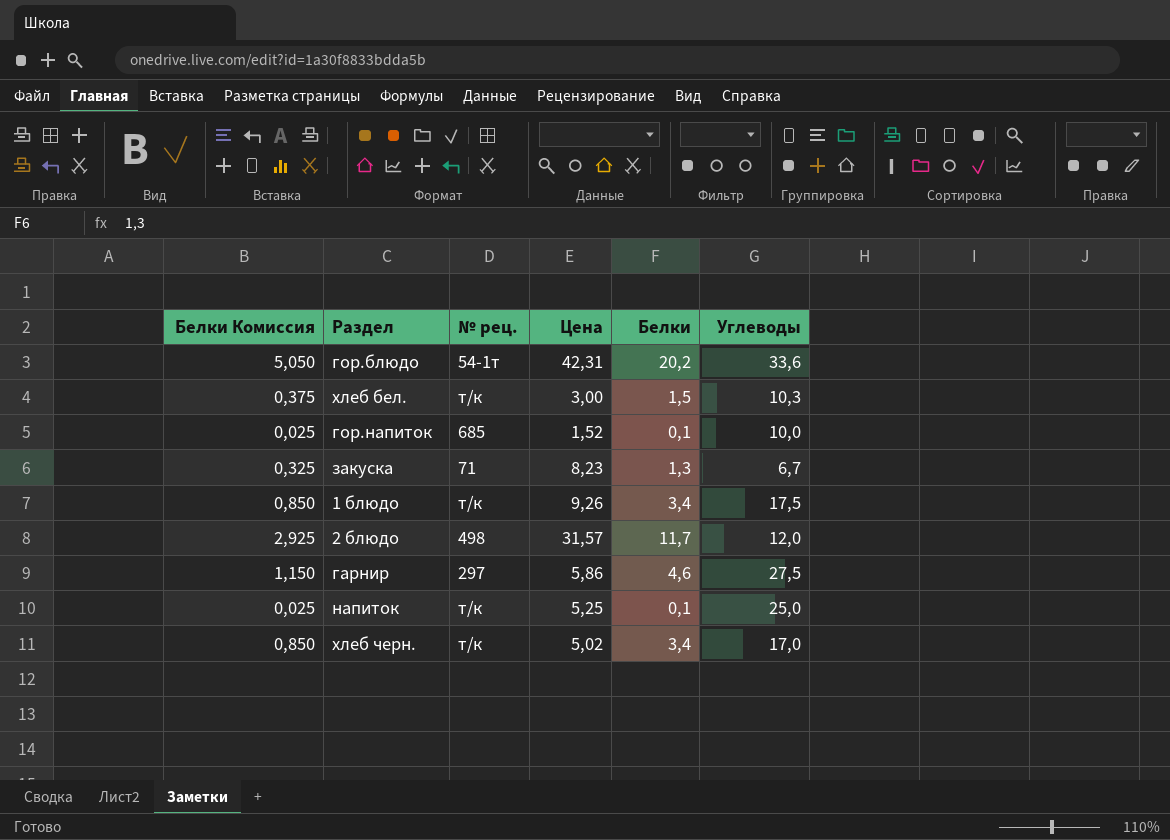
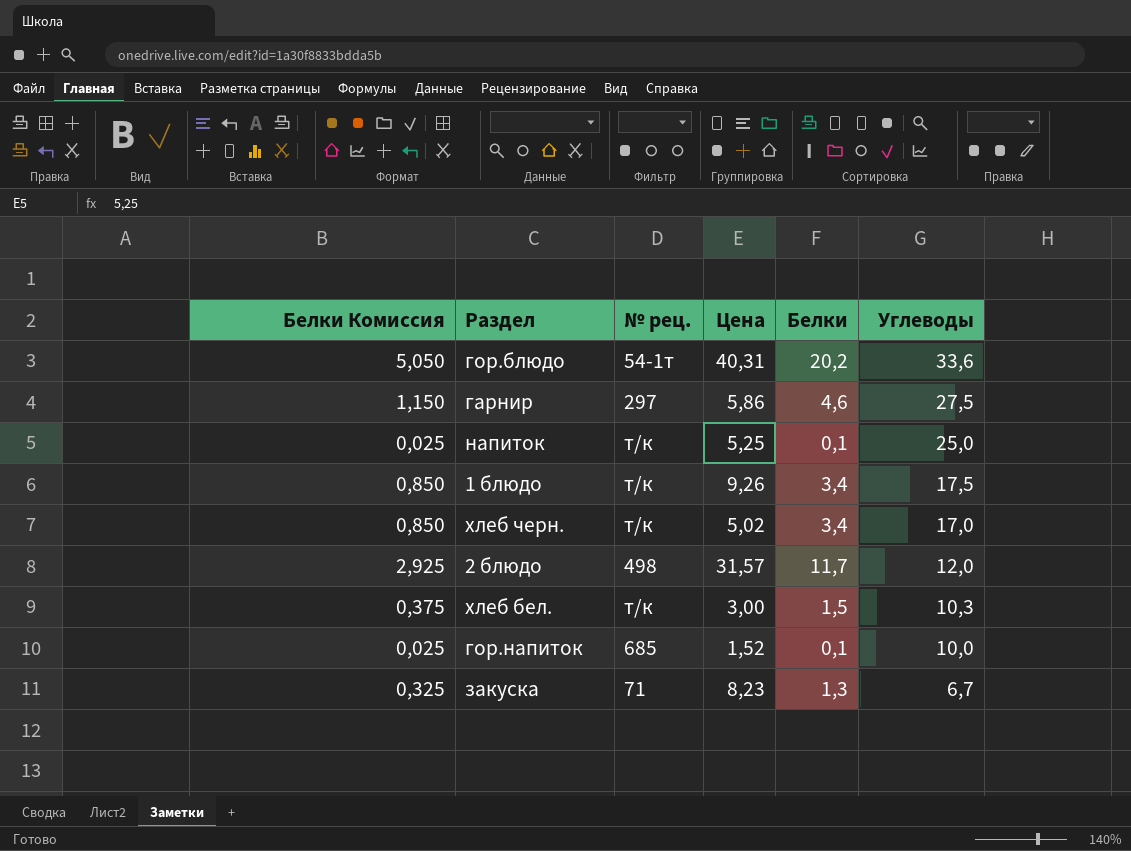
row order: none -> Углеводы descending
гор.блюдо | Цена: 42,31 -> 40,31

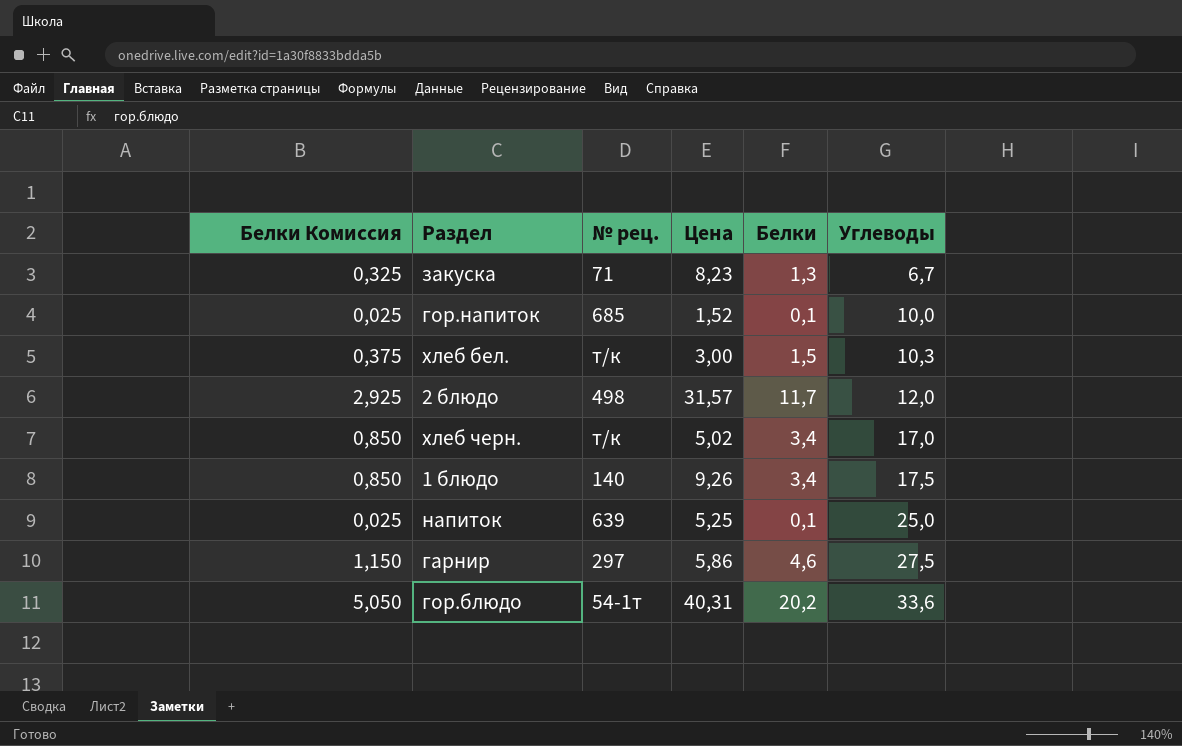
row order: Углеводы descending -> Углеводы ascending
1 блюдо | № рец.: т/к -> 140
напиток | № рец.: т/к -> 639

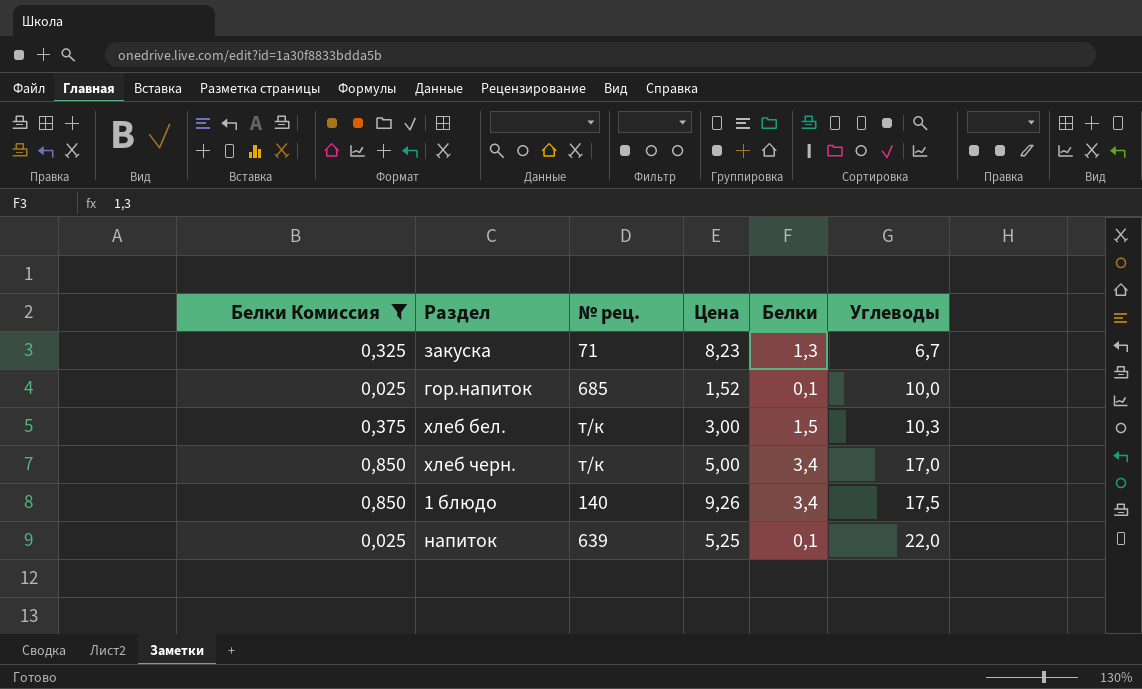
filter: none -> Белки Комиссия <= 0,850
хлеб черн. | Цена: 5,02 -> 5,00
напиток | Углеводы: 25,0 -> 22,0

